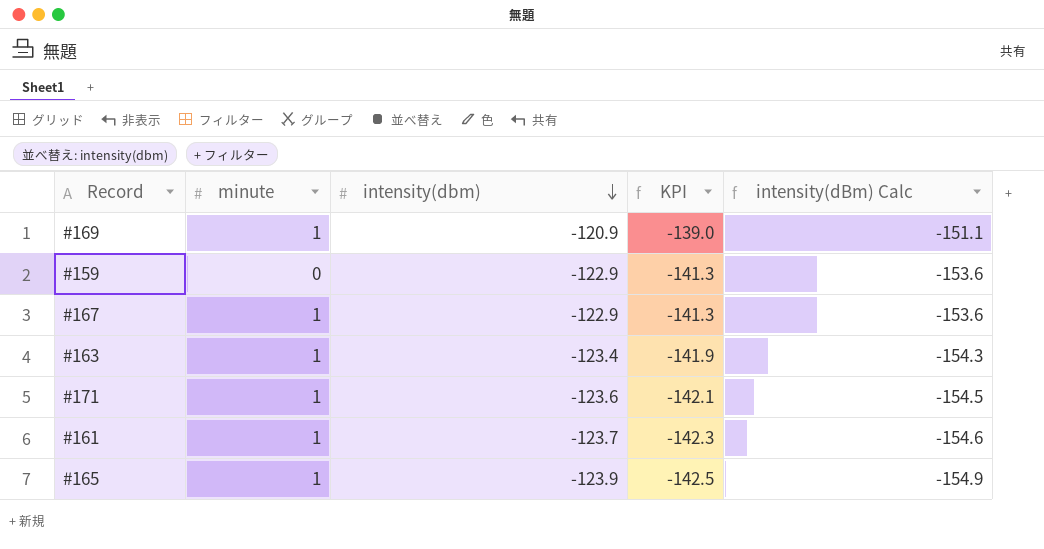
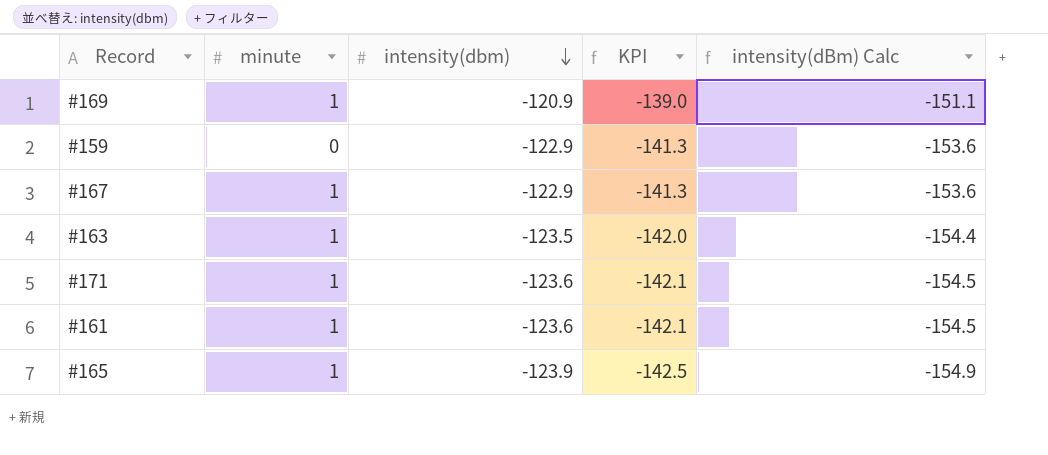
#163 | intensity(dbm): -123.4 -> -123.5
#163 | KPI: -141.9 -> -142.0
#163 | intensity(dBm) Calc: -154.3 -> -154.4
#161 | intensity(dbm): -123.7 -> -123.6
#161 | KPI: -142.3 -> -142.1
#161 | intensity(dBm) Calc: -154.6 -> -154.5

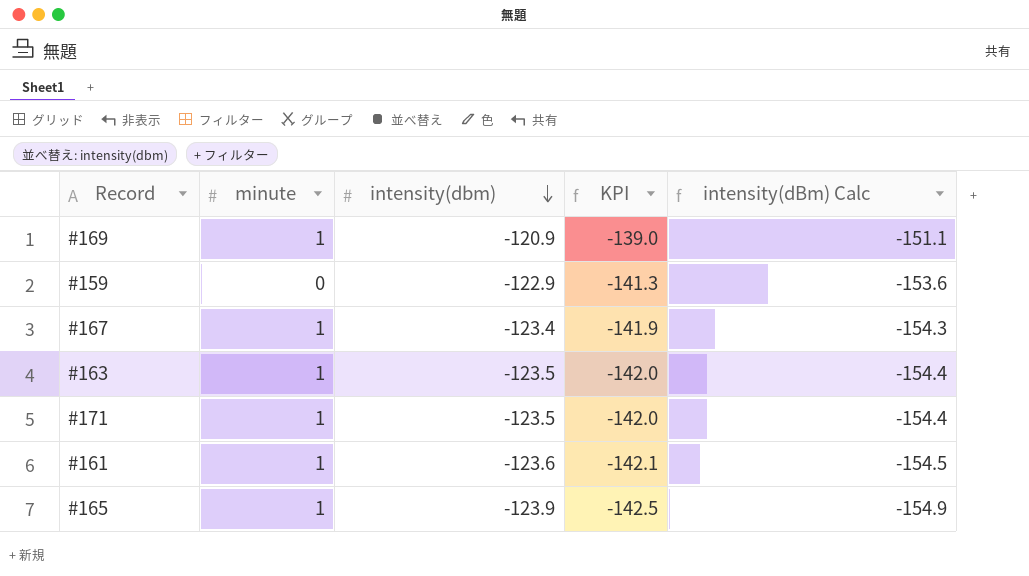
#167 | intensity(dbm): -122.9 -> -123.4
#167 | KPI: -141.3 -> -141.9
#167 | intensity(dBm) Calc: -153.6 -> -154.3
#171 | intensity(dbm): -123.6 -> -123.5
#171 | KPI: -142.1 -> -142.0
#171 | intensity(dBm) Calc: -154.5 -> -154.4

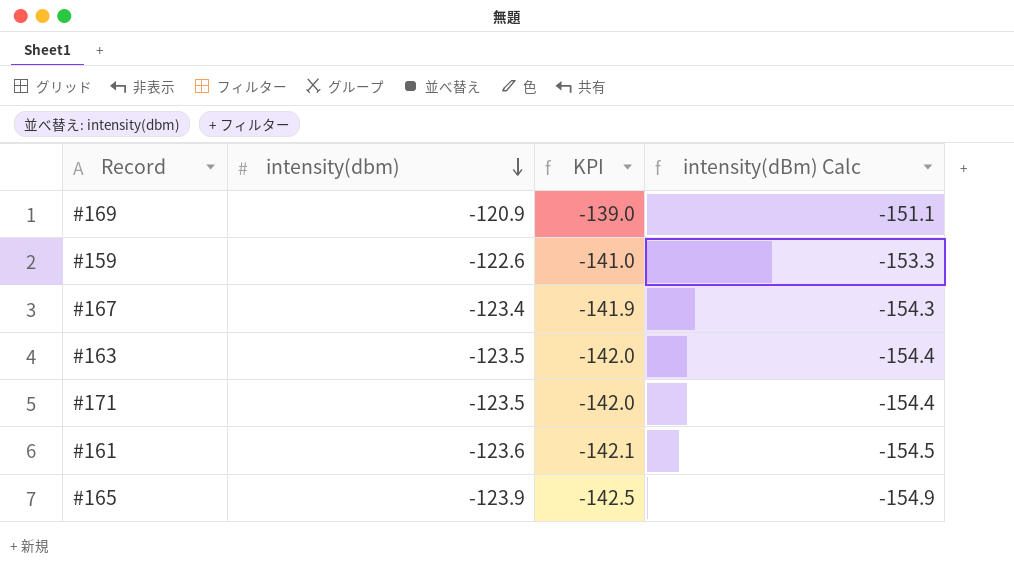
column minute | position: 2 -> none
#159 | intensity(dbm): -122.9 -> -122.6
#159 | KPI: -141.3 -> -141.0
#159 | intensity(dBm) Calc: -153.6 -> -153.3

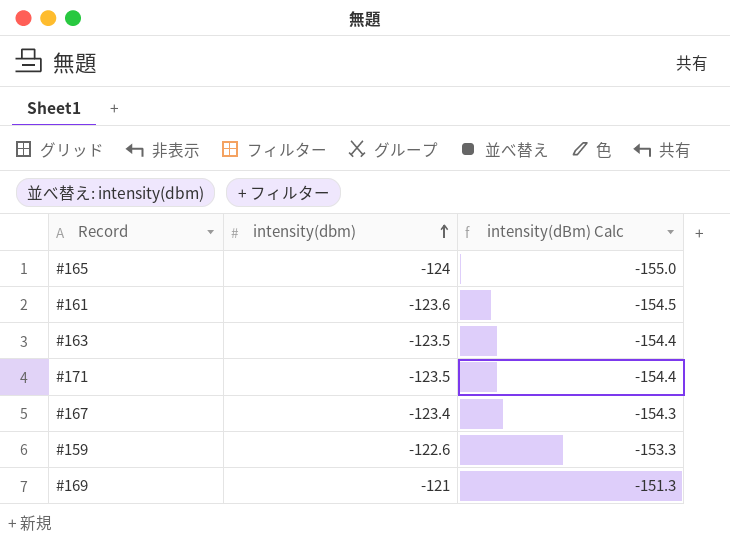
row order: intensity(dbm) descending -> intensity(dbm) ascending
column KPI | formula: [intensity(dbm)] * 1.15 -> none
#165 | intensity(dbm): -123.9 -> -124
#165 | intensity(dBm) Calc: -154.9 -> -155.0
#169 | intensity(dbm): -120.9 -> -121
#169 | intensity(dBm) Calc: -151.1 -> -151.3

